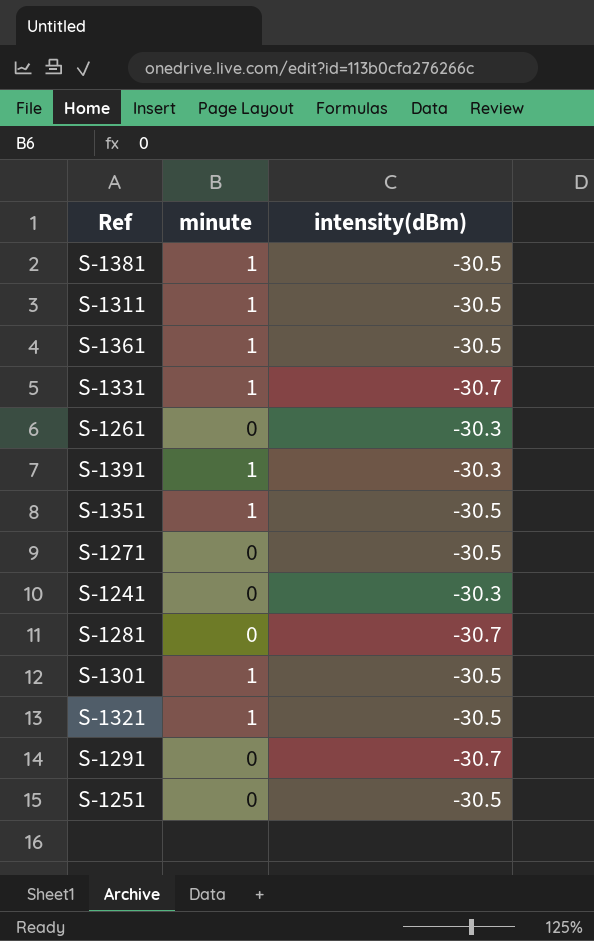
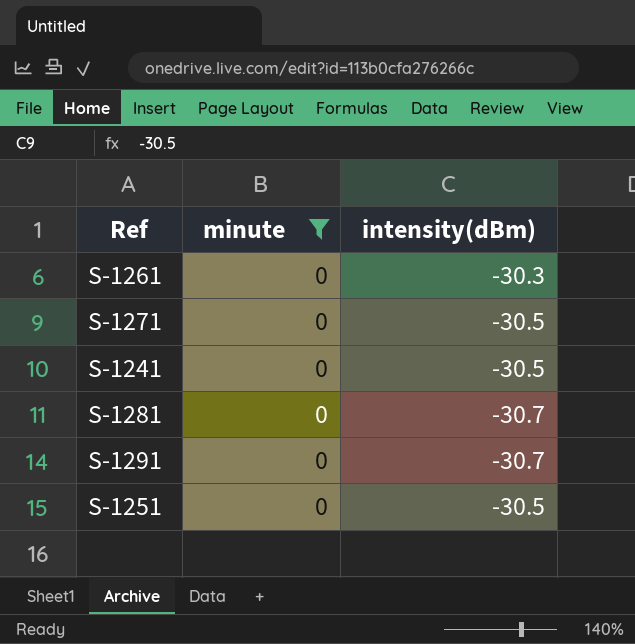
filter: none -> minute = 0
S-1241 | intensity(dBm): -30.3 -> -30.5

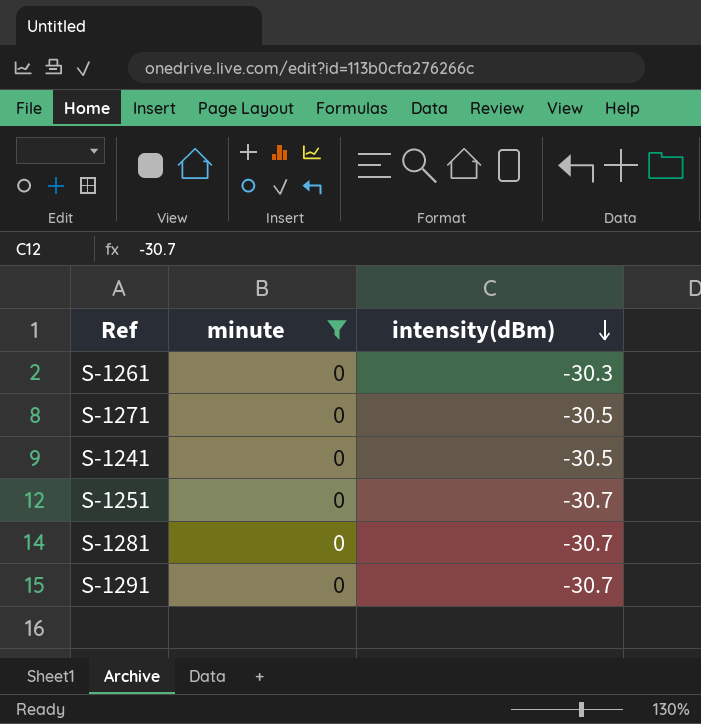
row order: none -> intensity(dBm) descending
S-1251 | intensity(dBm): -30.5 -> -30.7

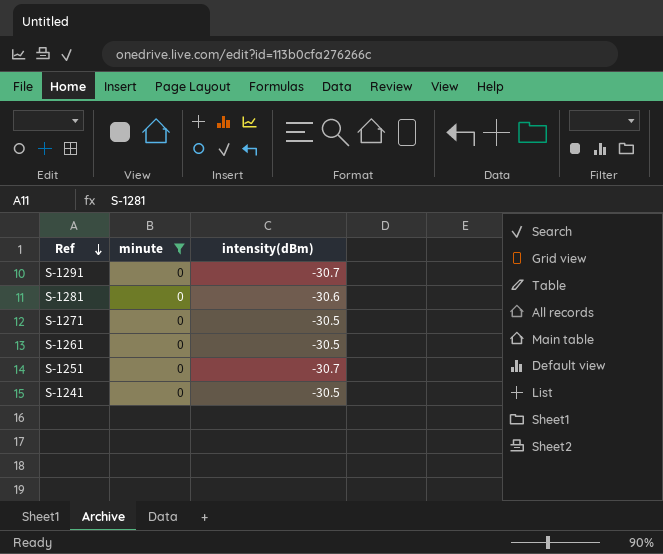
row order: intensity(dBm) descending -> Ref descending
S-1281 | intensity(dBm): -30.7 -> -30.6
S-1261 | intensity(dBm): -30.3 -> -30.5

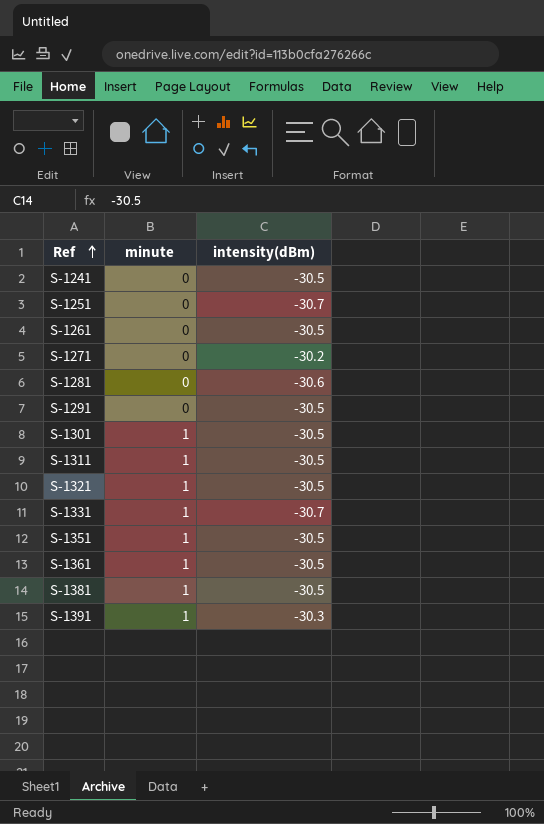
filter: minute = 0 -> none
row order: Ref descending -> Ref ascending
S-1271 | intensity(dBm): -30.5 -> -30.2
S-1291 | intensity(dBm): -30.7 -> -30.5

